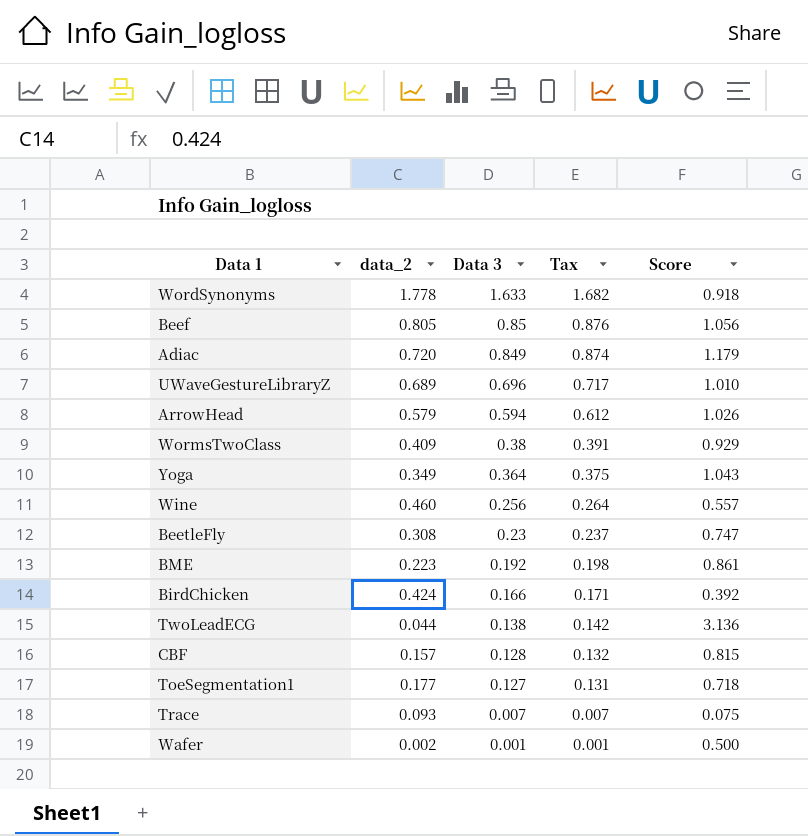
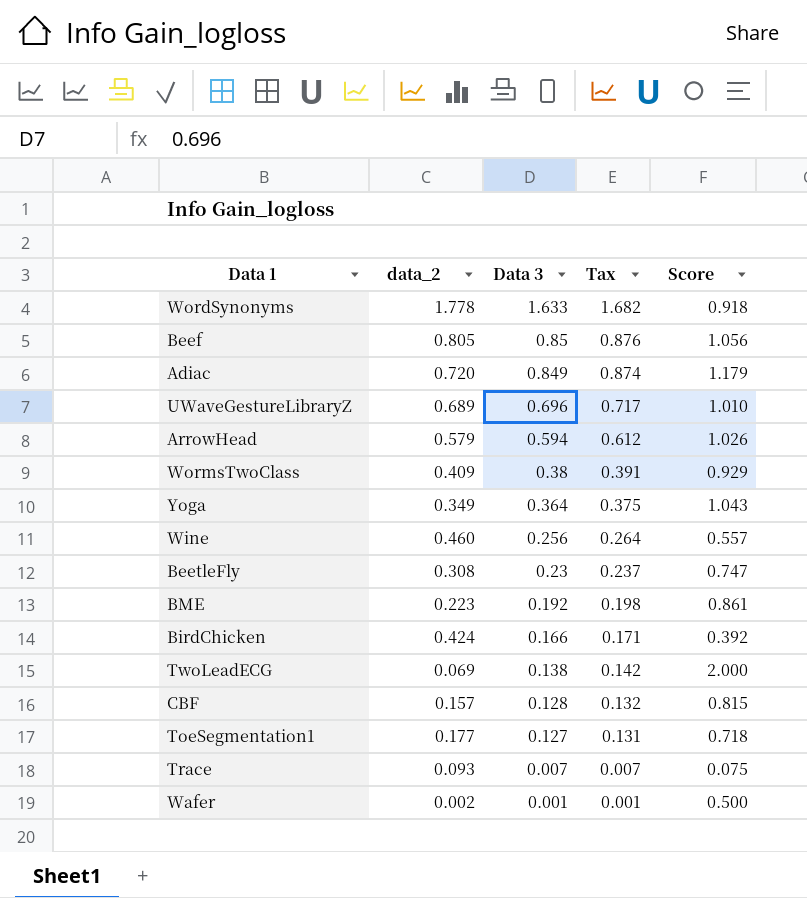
TwoLeadECG | data_2: 0.044 -> 0.069
TwoLeadECG | Score: 3.136 -> 2.000

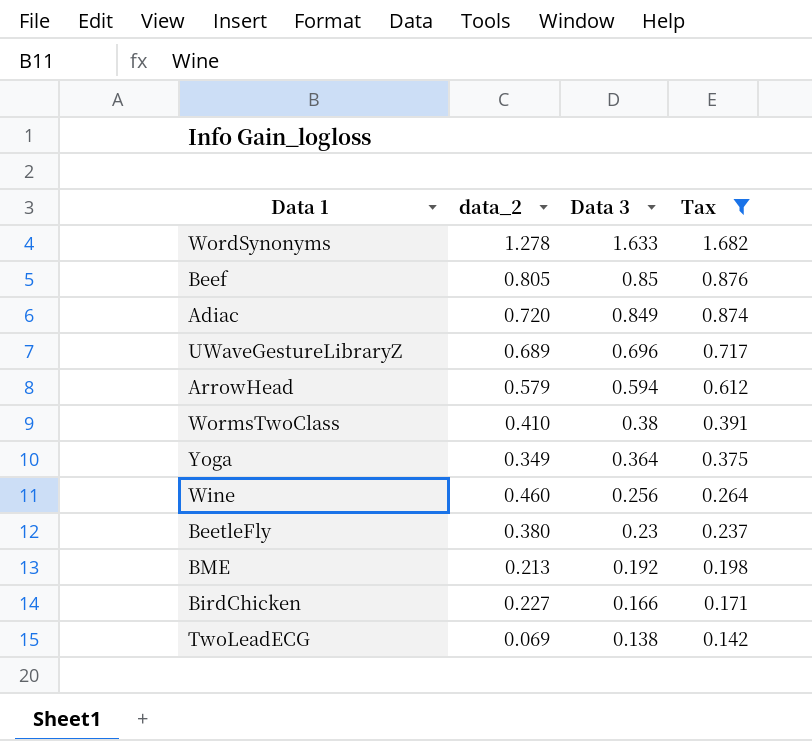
filter: none -> Tax >= 0.142
column Score | formula: [Data 3] / [data_2] -> none
WordSynonyms | data_2: 1.778 -> 1.278
WormsTwoClass | data_2: 0.409 -> 0.410
BeetleFly | data_2: 0.308 -> 0.380
BME | data_2: 0.223 -> 0.213
BirdChicken | data_2: 0.424 -> 0.227

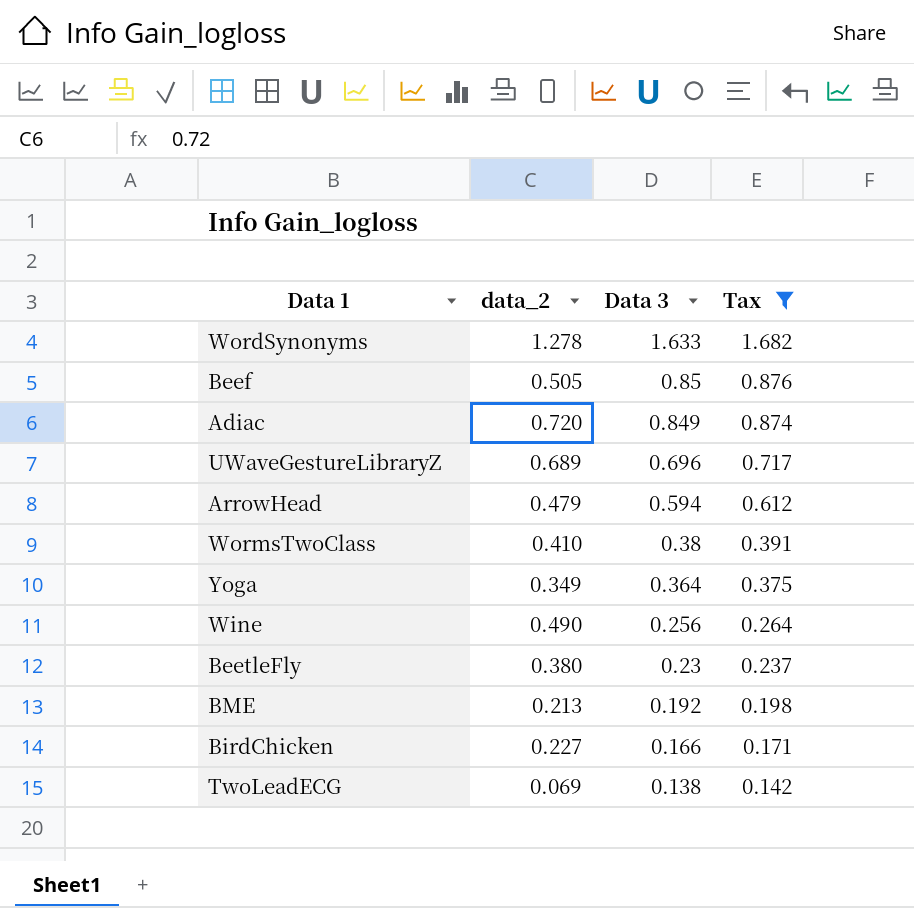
Beef | data_2: 0.805 -> 0.505
ArrowHead | data_2: 0.579 -> 0.479
Wine | data_2: 0.460 -> 0.490

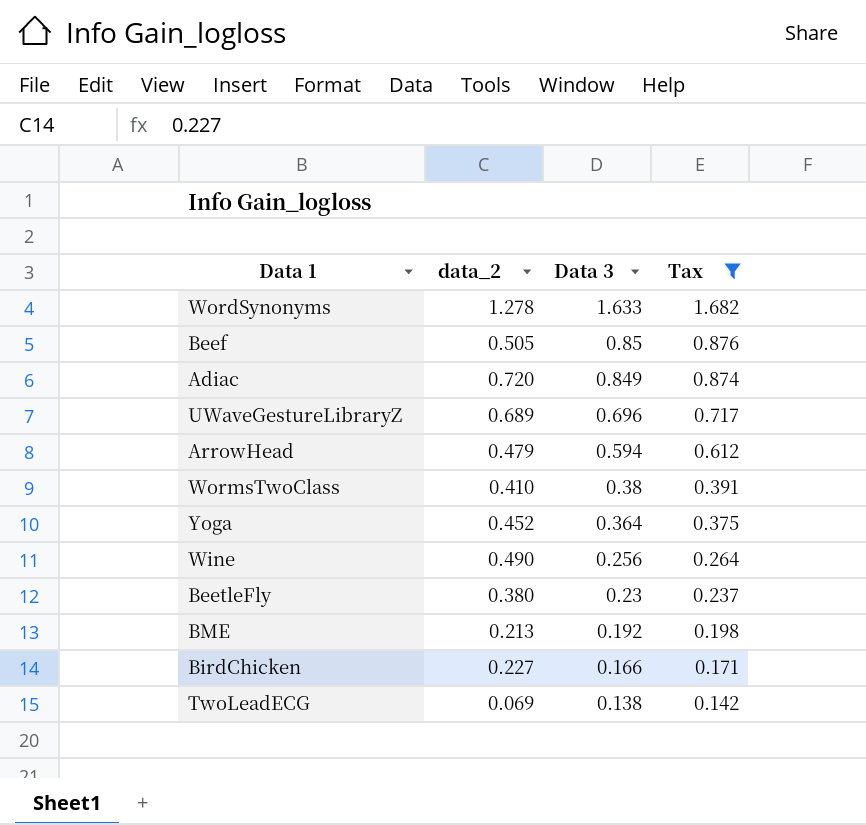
Yoga | data_2: 0.349 -> 0.452

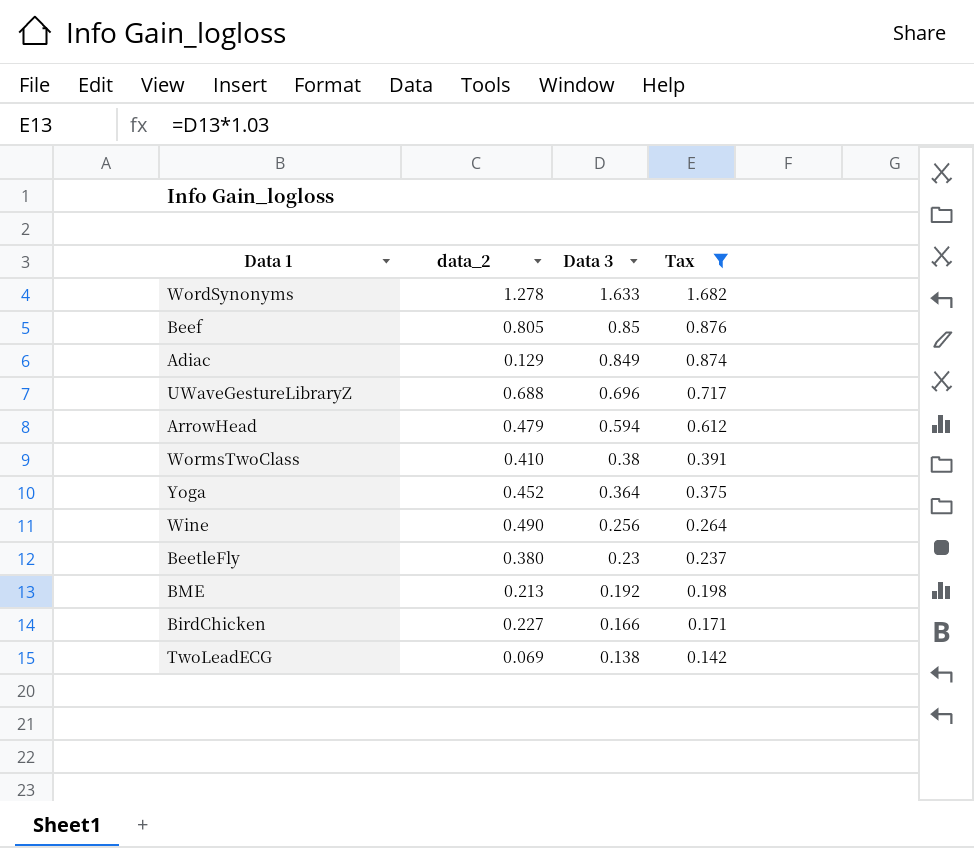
Beef | data_2: 0.505 -> 0.805
Adiac | data_2: 0.720 -> 0.129
UWaveGestureLibraryZ | data_2: 0.689 -> 0.688

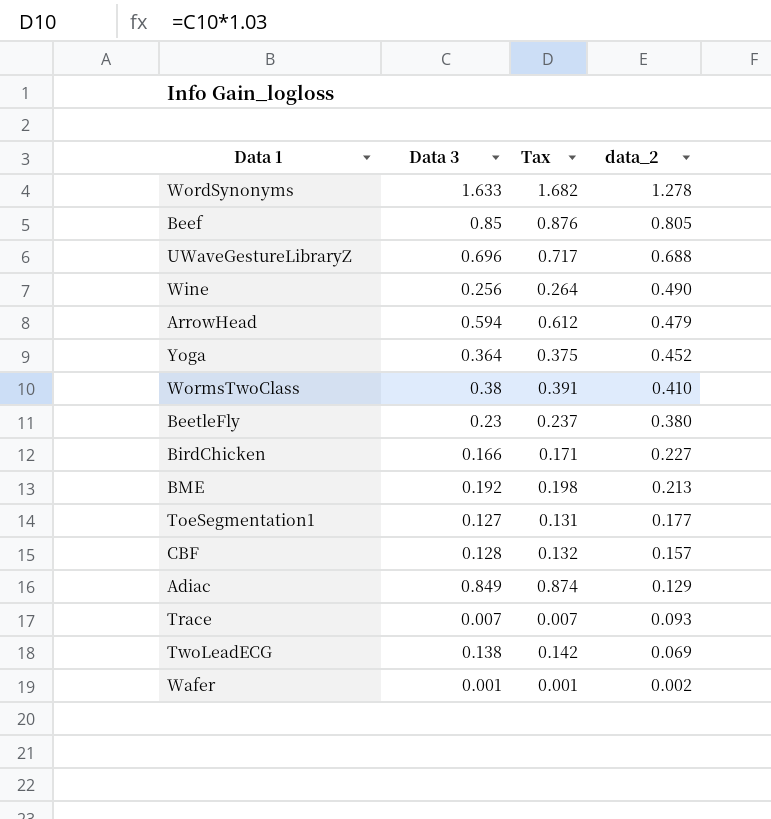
filter: Tax >= 0.142 -> none
row order: Data 3 descending -> data_2 descending
column data_2 | position: 2 -> 4

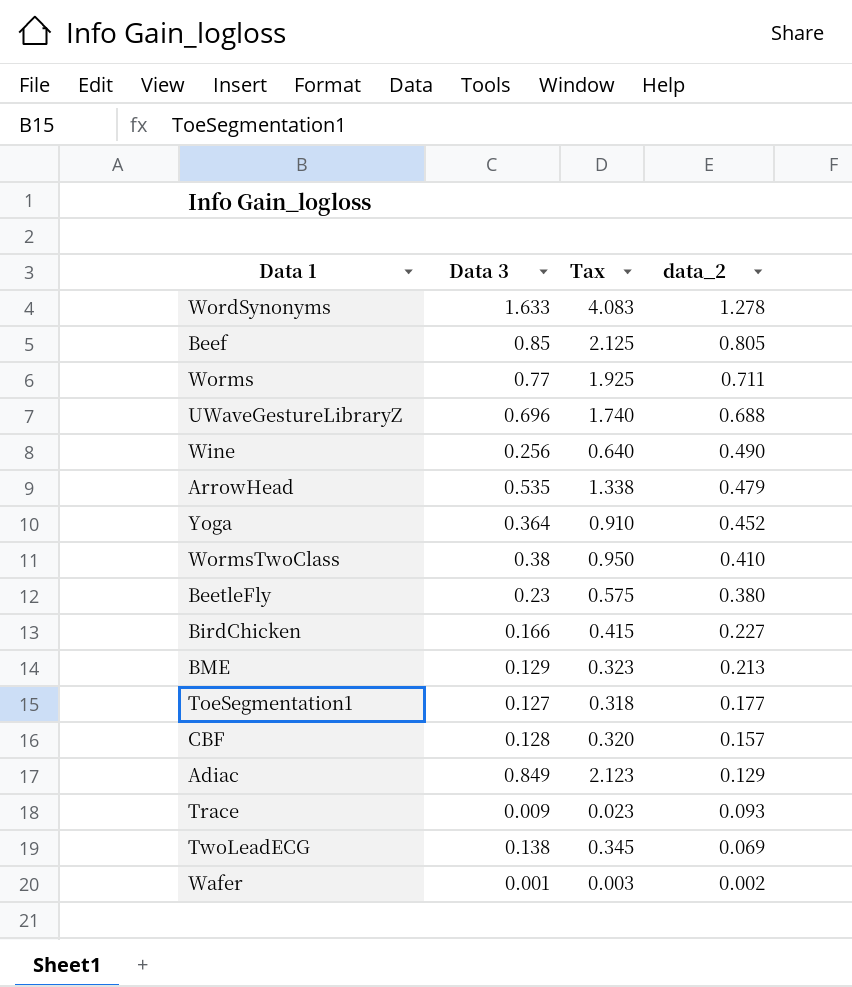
column Tax | formula: [Data 3] * 1.03 -> [Data 3] * 2.5
row Worms: none -> 0.77 | 1.925 | 0.711
ArrowHead | Data 3: 0.594 -> 0.535
BME | Data 3: 0.192 -> 0.129
Trace | Data 3: 0.007 -> 0.009

